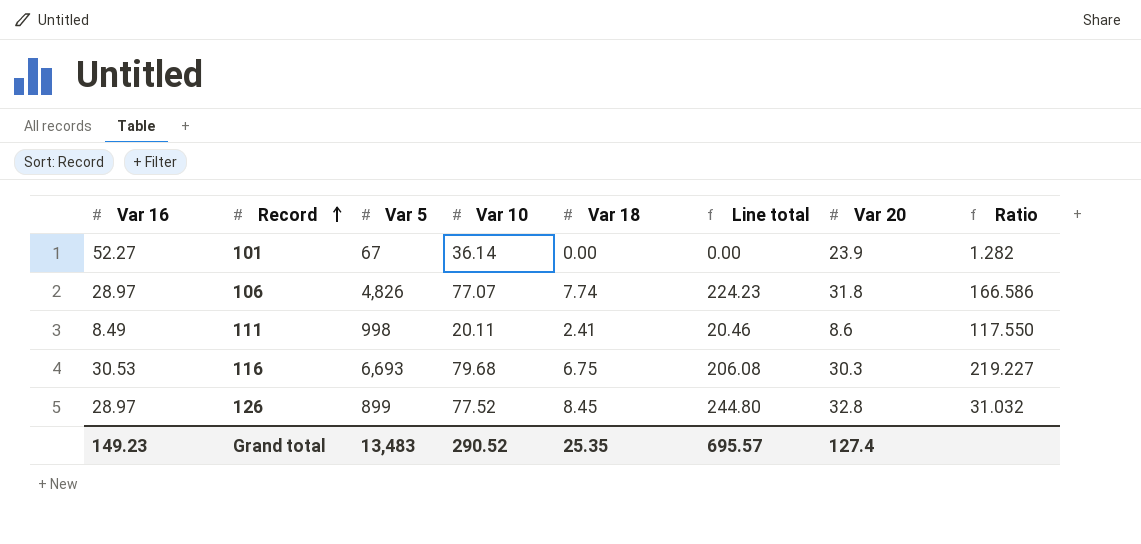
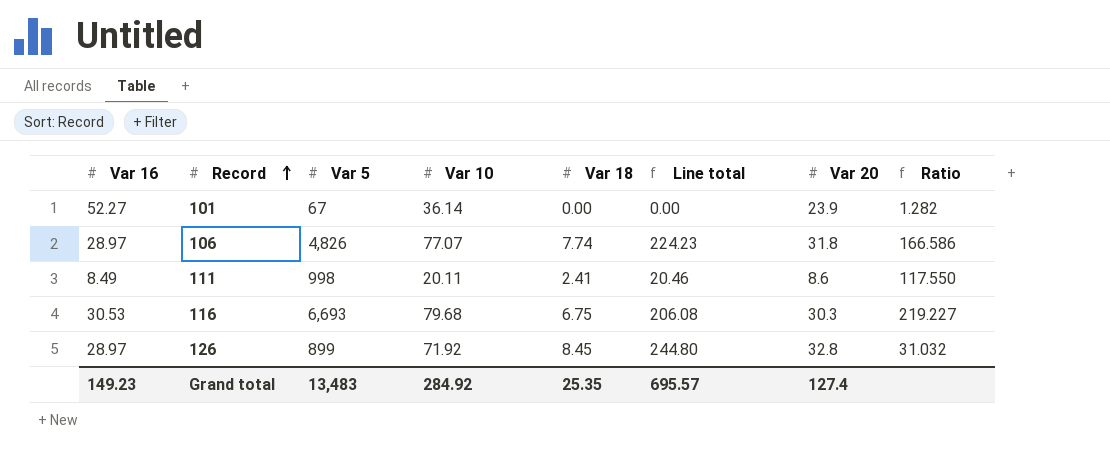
126 | Var 10: 77.52 -> 71.92
Grand total | Var 10: 290.52 -> 284.92

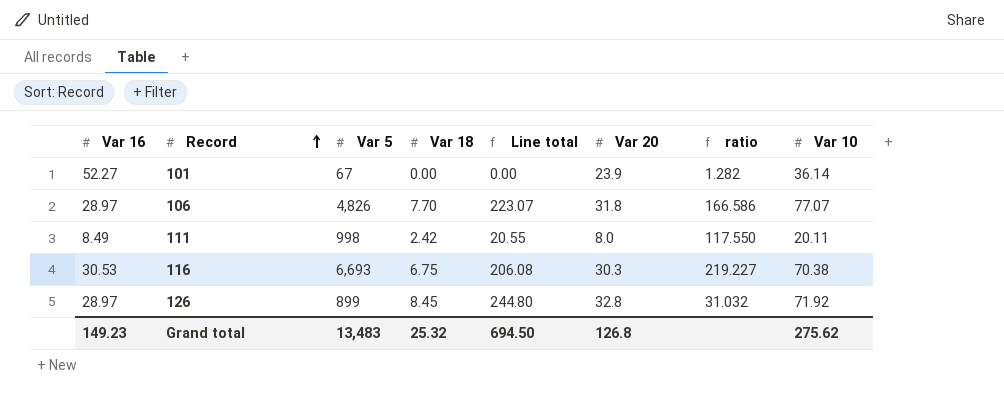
column name: Ratio -> ratio
column Var 10 | position: 4 -> 8
106 | Var 18: 7.74 -> 7.70
106 | Line total: 224.23 -> 223.07
111 | Var 18: 2.41 -> 2.42
111 | Line total: 20.46 -> 20.55
111 | Var 20: 8.6 -> 8.0
116 | Var 10: 79.68 -> 70.38
Grand total | Var 18: 25.35 -> 25.32
Grand total | Line total: 695.57 -> 694.50
Grand total | Var 20: 127.4 -> 126.8
Grand total | Var 10: 284.92 -> 275.62

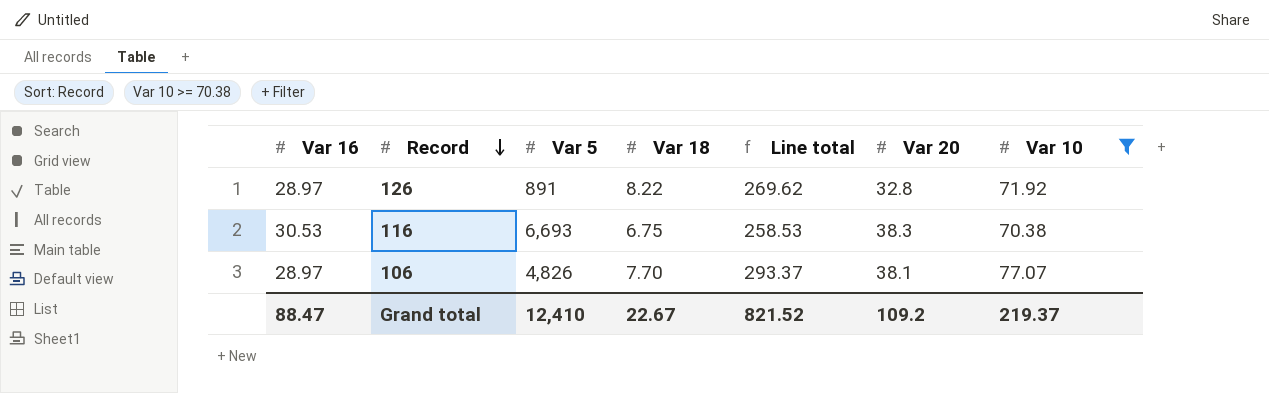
filter: none -> Var 10 >= 70.38
row order: Record ascending -> Record descending
column ratio | formula: [Var 5] / [Var 16] -> none
column Line total | formula: [Var 16] * [Var 18] -> [Var 18] * [Var 20]
126 | Var 5: 899 -> 891
126 | Var 18: 8.45 -> 8.22
116 | Var 20: 30.3 -> 38.3
106 | Var 20: 31.8 -> 38.1
Grand total | Var 16: 149.23 -> 88.47
Grand total | Var 5: 13,483 -> 12,410
Grand total | Var 18: 25.32 -> 22.67
Grand total | Line total: 694.50 -> 821.52
Grand total | Var 20: 126.8 -> 109.2
Grand total | Var 10: 275.62 -> 219.37

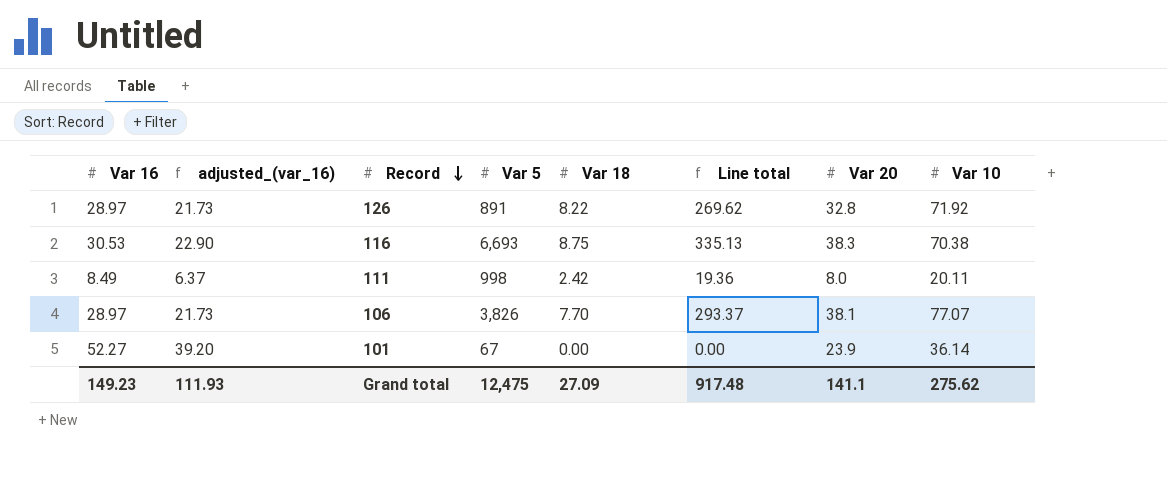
filter: Var 10 >= 70.38 -> none
column adjusted_(var_16) | formula: none -> [Var 16] * 0.75
116 | Var 18: 6.75 -> 8.75
116 | Line total: 258.53 -> 335.13
106 | Var 5: 4,826 -> 3,826
Grand total | Var 16: 88.47 -> 149.23
Grand total | Var 5: 12,410 -> 12,475
Grand total | Var 18: 22.67 -> 27.09
Grand total | Line total: 821.52 -> 917.48
Grand total | Var 20: 109.2 -> 141.1
Grand total | Var 10: 219.37 -> 275.62

